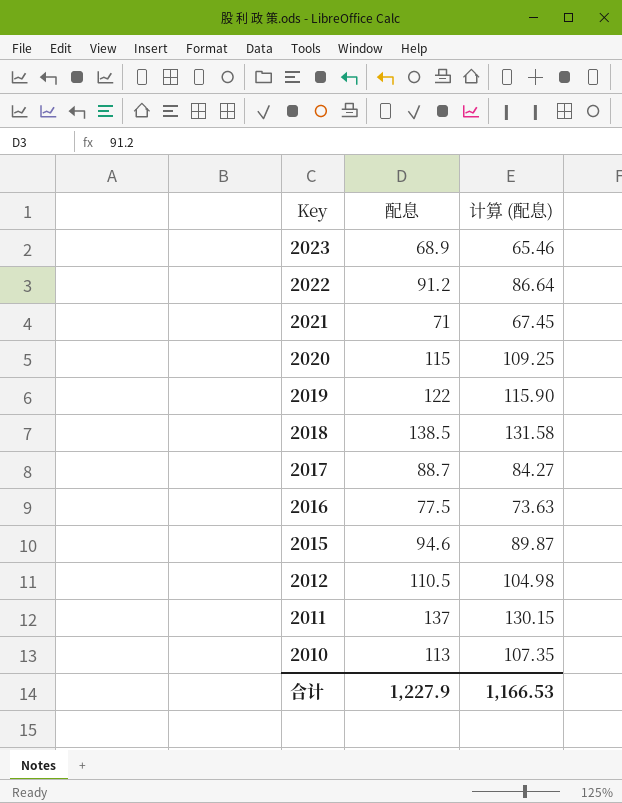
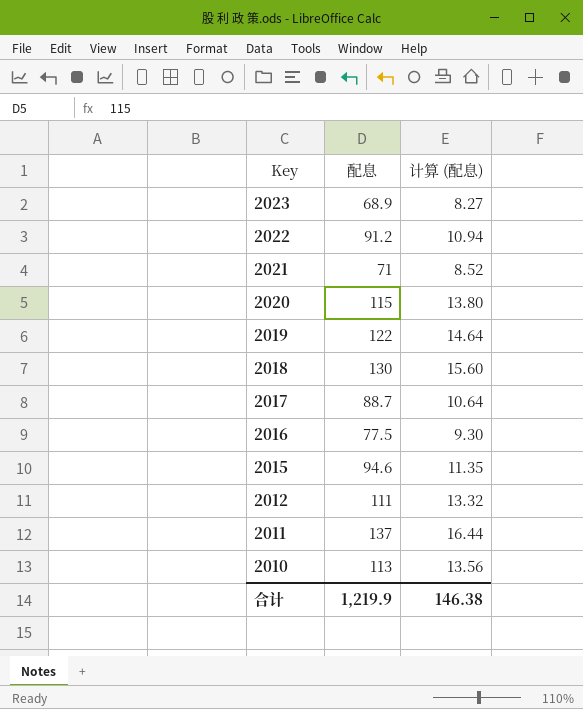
column 计算 (配息) | formula: [配息] * 0.95 -> [配息] * 0.12
2018 | 配息: 138.5 -> 130
2012 | 配息: 110.5 -> 111
合计 | 配息: 1,227.9 -> 1,219.9
合计 | 计算 (配息): 1,166.53 -> 146.38

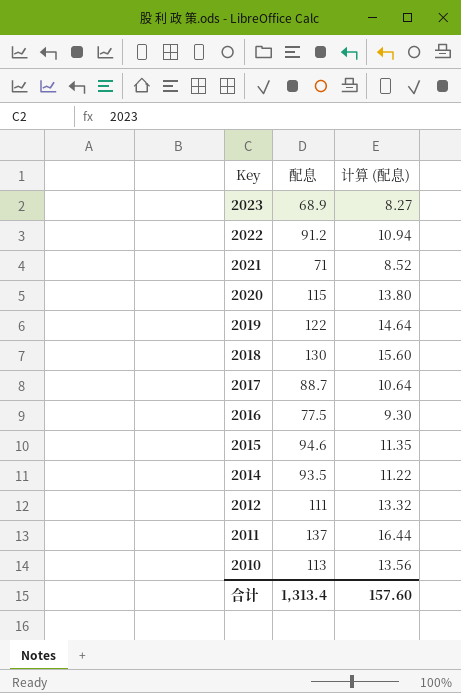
row 2014: none -> 93.5 | 11.22
合计 | 配息: 1,219.9 -> 1,313.4
合计 | 计算 (配息): 146.38 -> 157.60

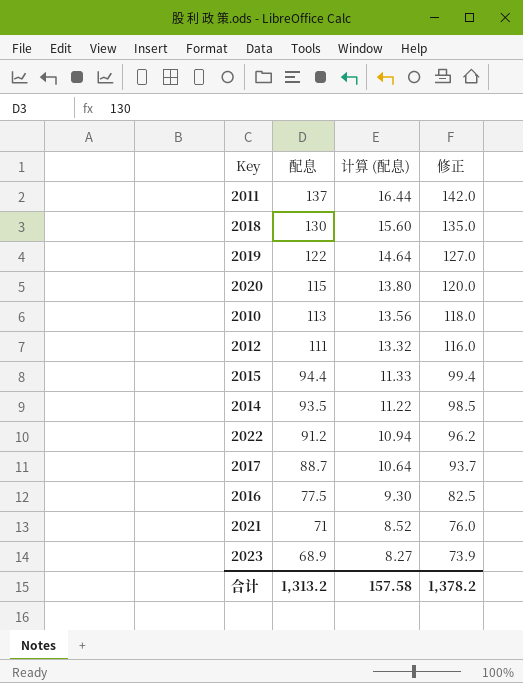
row order: Key descending -> 配息 descending
column 修正 | formula: none -> [配息] + 5
2015 | 配息: 94.6 -> 94.4
2015 | 计算 (配息): 11.35 -> 11.33
合计 | 配息: 1,313.4 -> 1,313.2
合计 | 计算 (配息): 157.60 -> 157.58

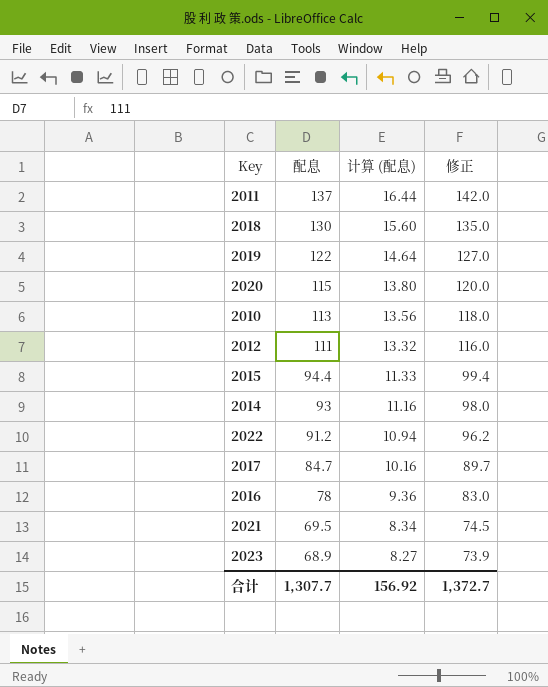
2014 | 配息: 93.5 -> 93
2014 | 计算 (配息): 11.22 -> 11.16
2014 | 修正: 98.5 -> 98.0
2017 | 配息: 88.7 -> 84.7
2017 | 计算 (配息): 10.64 -> 10.16
2017 | 修正: 93.7 -> 89.7
2016 | 配息: 77.5 -> 78
2016 | 计算 (配息): 9.30 -> 9.36
2016 | 修正: 82.5 -> 83.0
2021 | 配息: 71 -> 69.5
2021 | 计算 (配息): 8.52 -> 8.34
2021 | 修正: 76.0 -> 74.5
合计 | 配息: 1,313.2 -> 1,307.7
合计 | 计算 (配息): 157.58 -> 156.92
合计 | 修正: 1,378.2 -> 1,372.7

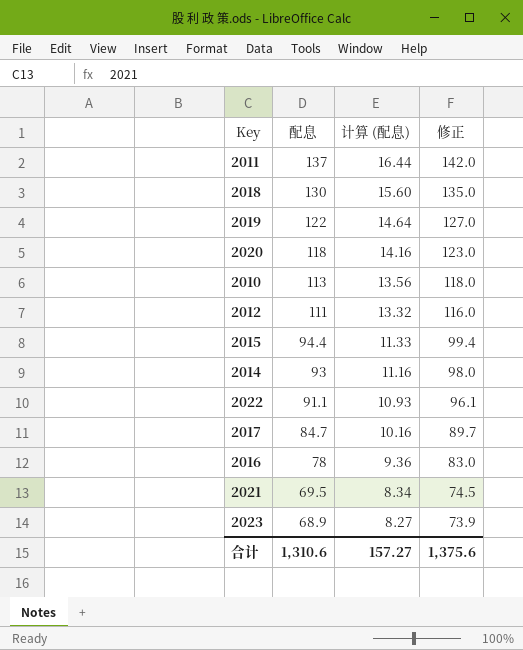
2020 | 配息: 115 -> 118
2020 | 计算 (配息): 13.80 -> 14.16
2020 | 修正: 120.0 -> 123.0
2022 | 配息: 91.2 -> 91.1
2022 | 计算 (配息): 10.94 -> 10.93
2022 | 修正: 96.2 -> 96.1
合计 | 配息: 1,307.7 -> 1,310.6
合计 | 计算 (配息): 156.92 -> 157.27
合计 | 修正: 1,372.7 -> 1,375.6

